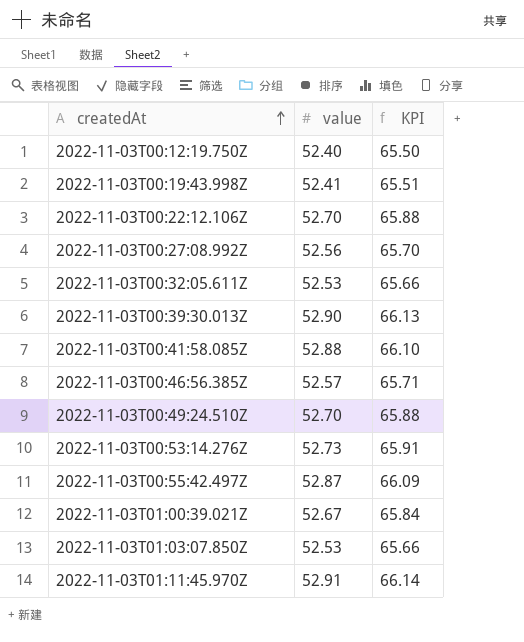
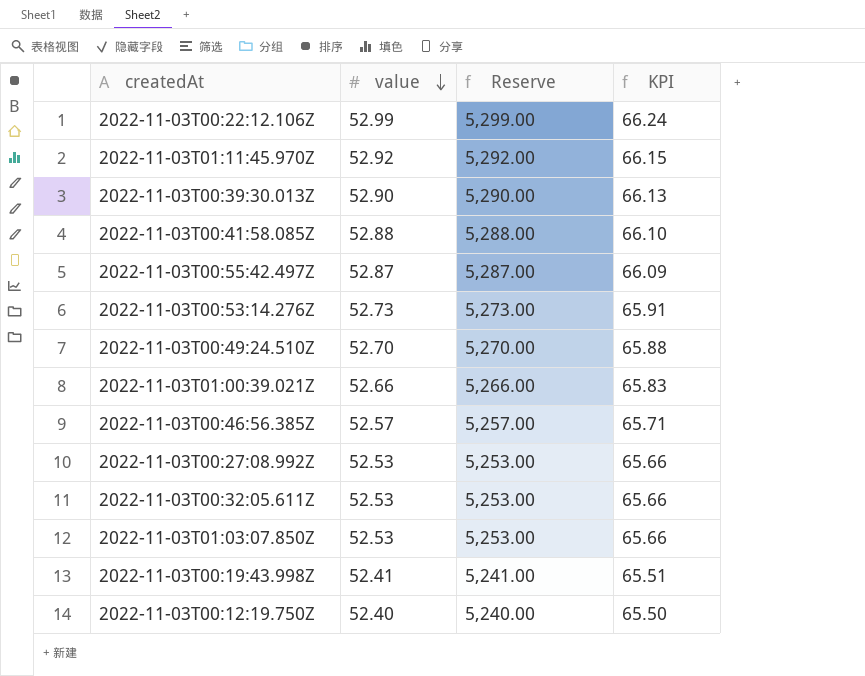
row order: createdAt ascending -> value descending
column Reserve | formula: none -> [value] * 100
2022-11-03T00:22:12.106Z | value: 52.70 -> 52.99
2022-11-03T00:22:12.106Z | KPI: 65.88 -> 66.24
2022-11-03T01:11:45.970Z | value: 52.91 -> 52.92
2022-11-03T01:11:45.970Z | KPI: 66.14 -> 66.15
2022-11-03T01:00:39.021Z | value: 52.67 -> 52.66
2022-11-03T01:00:39.021Z | KPI: 65.84 -> 65.83
2022-11-03T00:27:08.992Z | value: 52.56 -> 52.53
2022-11-03T00:27:08.992Z | KPI: 65.70 -> 65.66

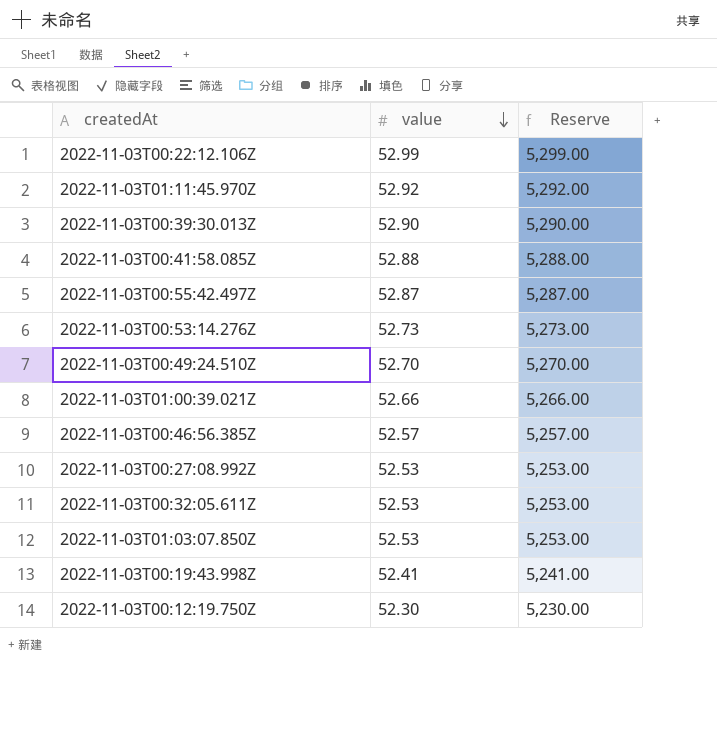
column KPI | formula: [value] * 1.25 -> none
2022-11-03T00:12:19.750Z | value: 52.40 -> 52.30
2022-11-03T00:12:19.750Z | Reserve: 5,240.00 -> 5,230.00

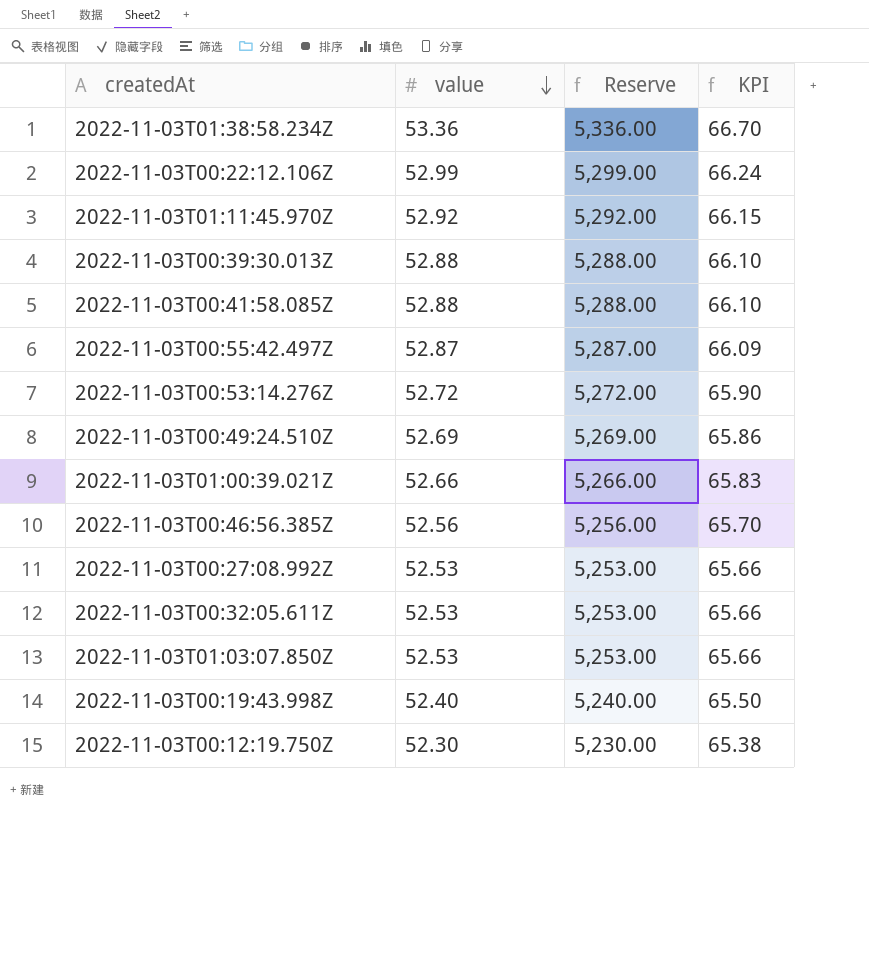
column KPI | formula: none -> [value] * 1.25
row 2022-11-03T01:38:58.234Z: none -> 53.36 | 5,336.00 | 66.70
2022-11-03T00:39:30.013Z | value: 52.90 -> 52.88
2022-11-03T00:39:30.013Z | Reserve: 5,290.00 -> 5,288.00
2022-11-03T00:53:14.276Z | value: 52.73 -> 52.72
2022-11-03T00:53:14.276Z | Reserve: 5,273.00 -> 5,272.00
2022-11-03T00:49:24.510Z | value: 52.70 -> 52.69
2022-11-03T00:49:24.510Z | Reserve: 5,270.00 -> 5,269.00
2022-11-03T00:46:56.385Z | value: 52.57 -> 52.56
2022-11-03T00:46:56.385Z | Reserve: 5,257.00 -> 5,256.00
2022-11-03T00:19:43.998Z | value: 52.41 -> 52.40
2022-11-03T00:19:43.998Z | Reserve: 5,241.00 -> 5,240.00

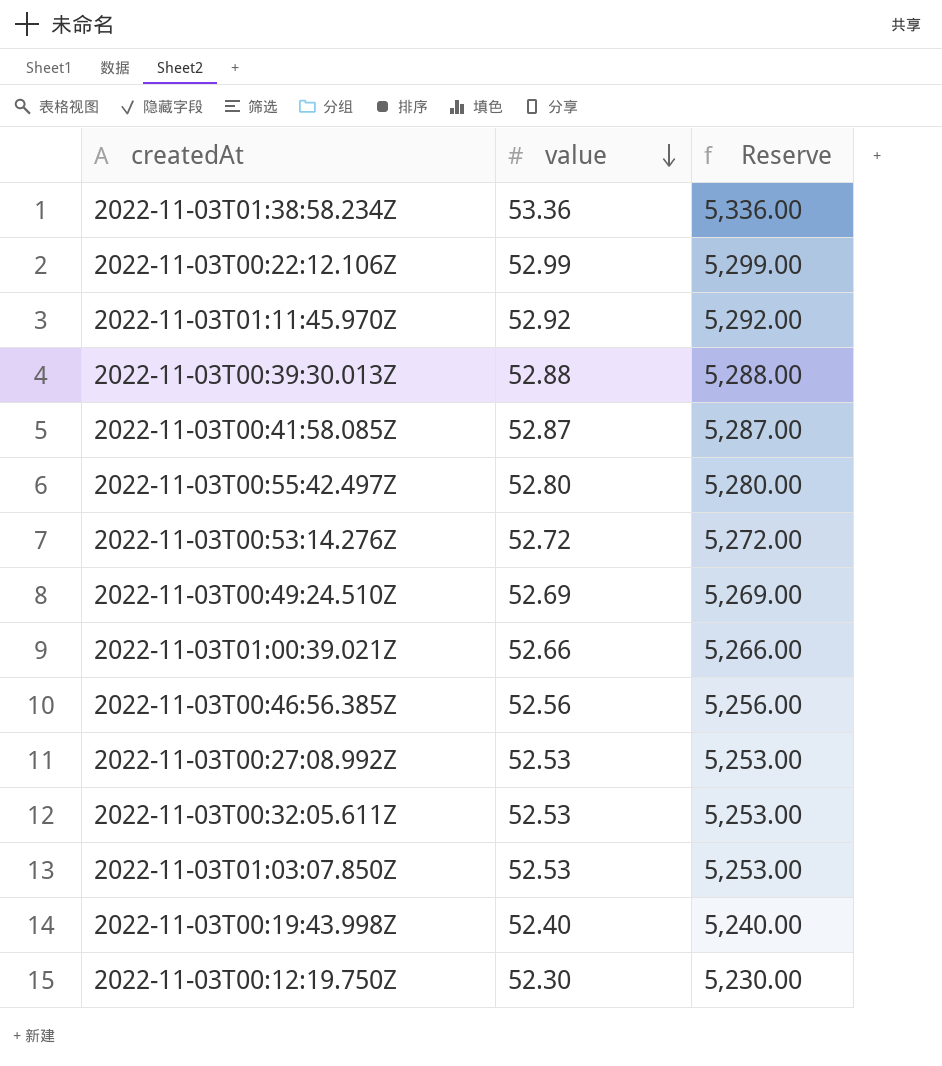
column KPI | formula: [value] * 1.25 -> none
2022-11-03T00:41:58.085Z | value: 52.88 -> 52.87
2022-11-03T00:41:58.085Z | Reserve: 5,288.00 -> 5,287.00
2022-11-03T00:55:42.497Z | value: 52.87 -> 52.80
2022-11-03T00:55:42.497Z | Reserve: 5,287.00 -> 5,280.00

